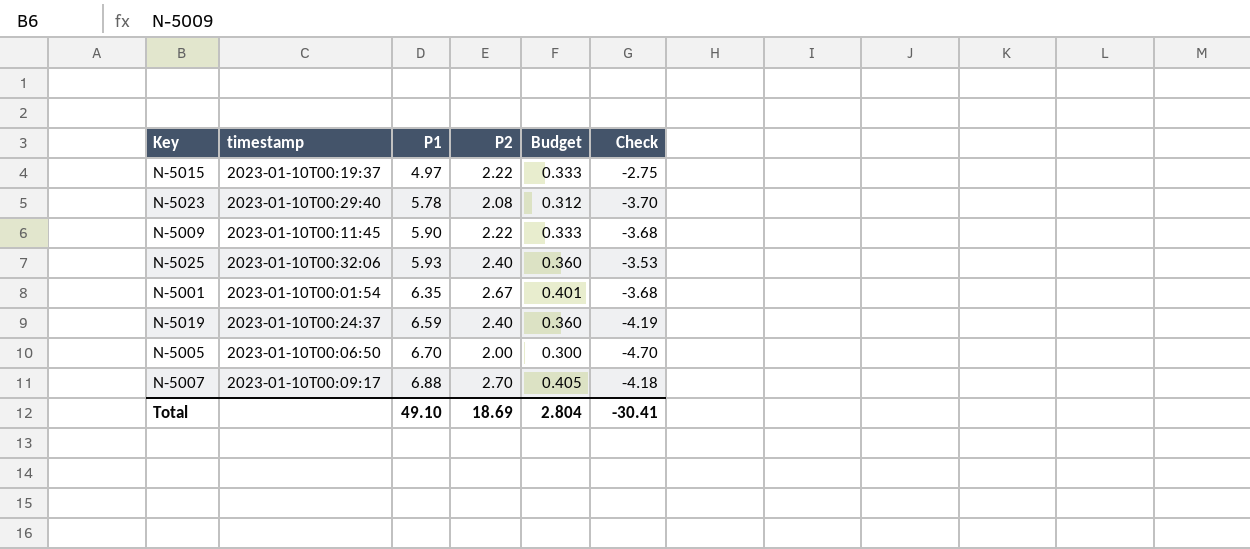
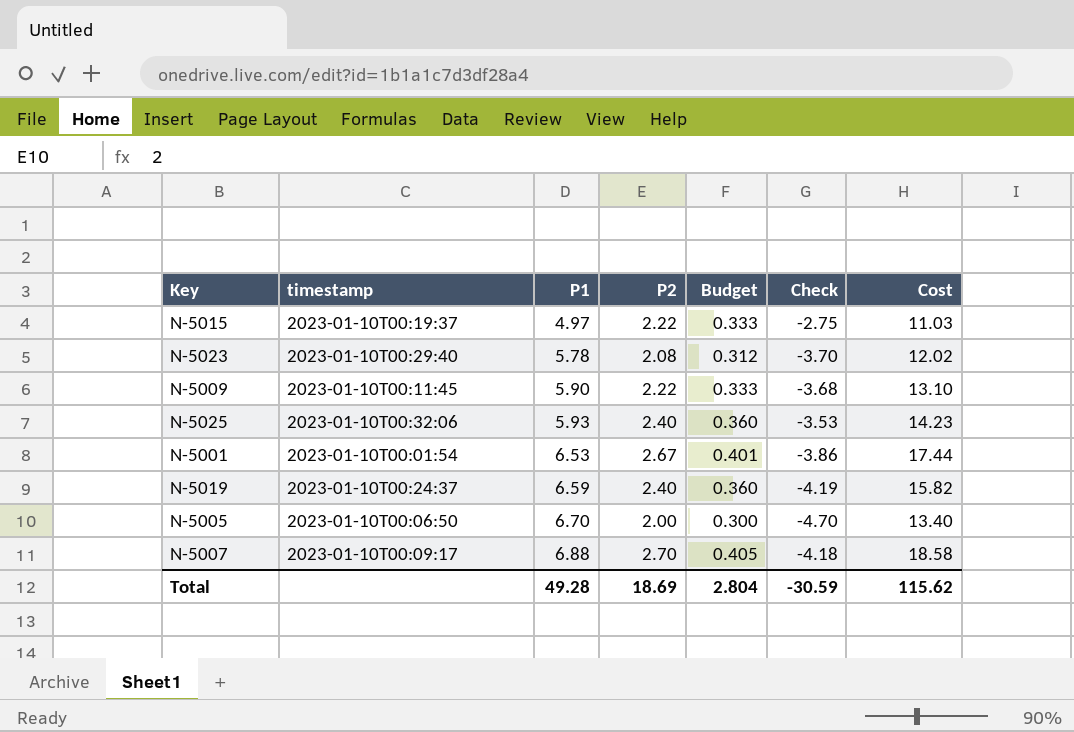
column Cost | formula: none -> [P1] * [P2]
N-5001 | P1: 6.35 -> 6.53
N-5001 | Check: -3.68 -> -3.86
Total | P1: 49.10 -> 49.28
Total | Check: -30.41 -> -30.59

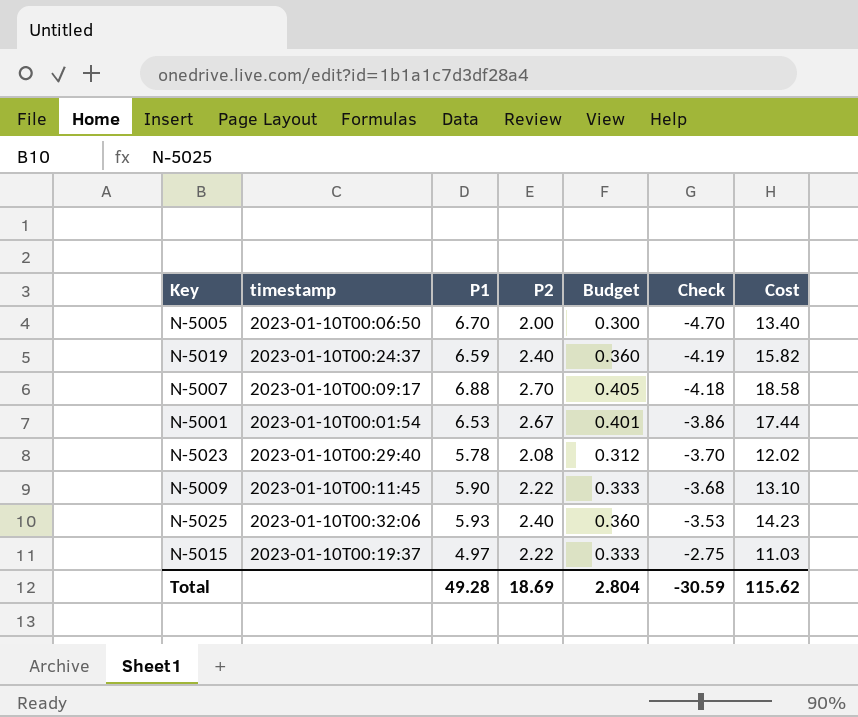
row order: P1 ascending -> Check ascending

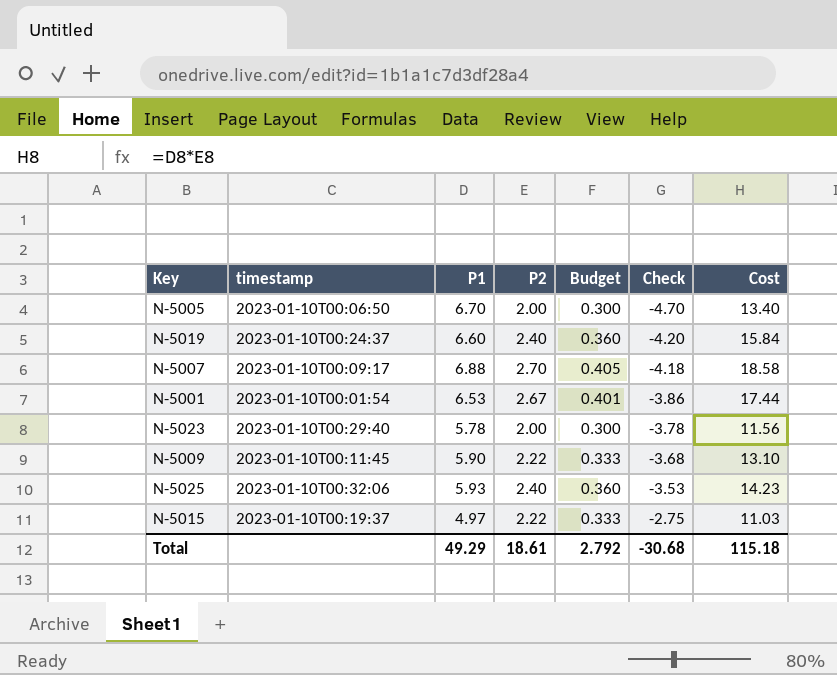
N-5019 | P1: 6.59 -> 6.60
N-5019 | Check: -4.19 -> -4.20
N-5019 | Cost: 15.82 -> 15.84
N-5023 | P2: 2.08 -> 2.00
N-5023 | Budget: 0.312 -> 0.300
N-5023 | Check: -3.70 -> -3.78
N-5023 | Cost: 12.02 -> 11.56
Total | P1: 49.28 -> 49.29
Total | P2: 18.69 -> 18.61
Total | Budget: 2.804 -> 2.792
Total | Check: -30.59 -> -30.68
Total | Cost: 115.62 -> 115.18

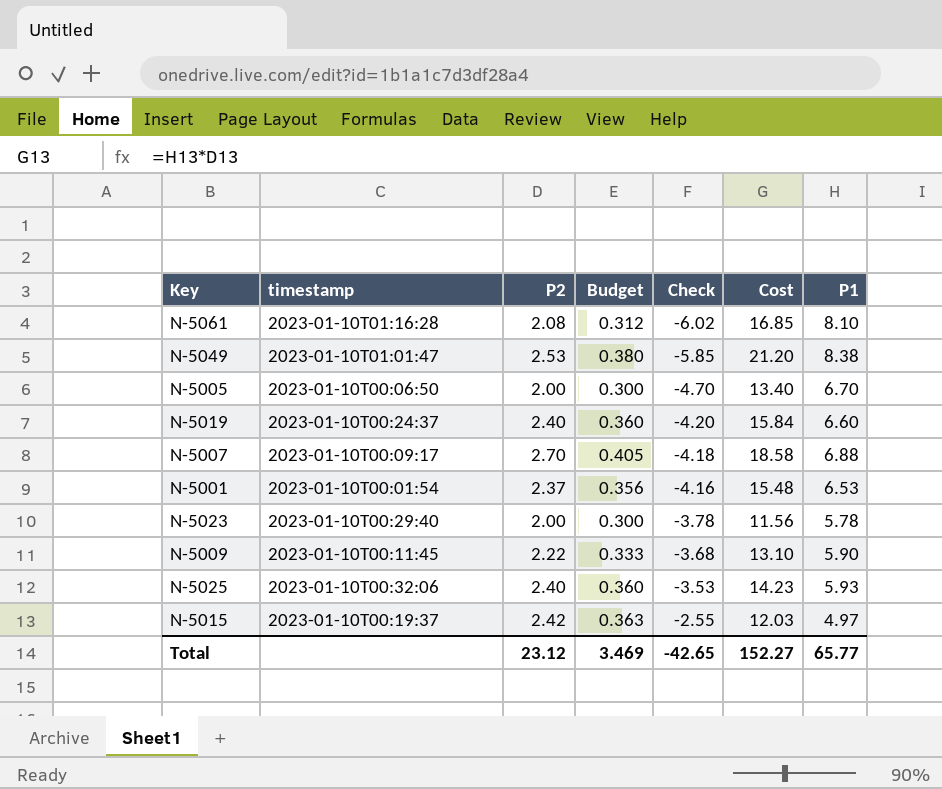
column P1 | position: 3 -> 7
row N-5061: none -> 2023-01-10T01:16:28 | 2.08 | 0.312 | -6.02 | 16.85 | 8.10
row N-5049: none -> 2023-01-10T01:01:47 | 2.53 | 0.380 | -5.85 | 21.20 | 8.38
N-5001 | P2: 2.67 -> 2.37
N-5001 | Budget: 0.401 -> 0.356
N-5001 | Check: -3.86 -> -4.16
N-5001 | Cost: 17.44 -> 15.48
N-5015 | P2: 2.22 -> 2.42
N-5015 | Budget: 0.333 -> 0.363
N-5015 | Check: -2.75 -> -2.55
N-5015 | Cost: 11.03 -> 12.03
Total | P2: 18.61 -> 23.12
Total | Budget: 2.792 -> 3.469
Total | Check: -30.68 -> -42.65
Total | Cost: 115.18 -> 152.27
Total | P1: 49.29 -> 65.77

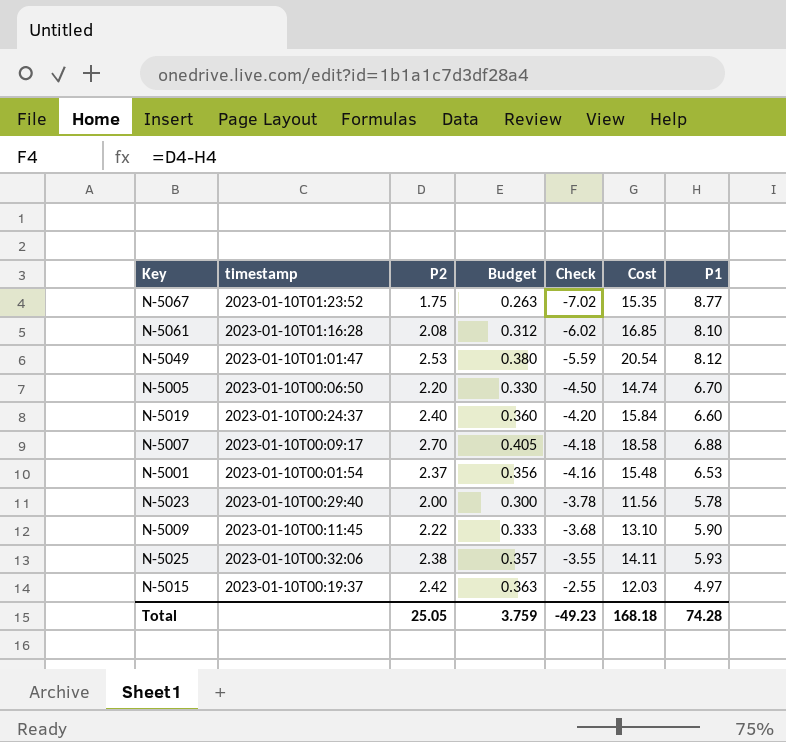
row N-5067: none -> 2023-01-10T01:23:52 | 1.75 | 0.263 | -7.02 | 15.35 | 8.77
N-5049 | Check: -5.85 -> -5.59
N-5049 | Cost: 21.20 -> 20.54
N-5049 | P1: 8.38 -> 8.12
N-5005 | P2: 2.00 -> 2.20
N-5005 | Budget: 0.300 -> 0.330
N-5005 | Check: -4.70 -> -4.50
N-5005 | Cost: 13.40 -> 14.74
N-5025 | P2: 2.40 -> 2.38
N-5025 | Budget: 0.360 -> 0.357
N-5025 | Check: -3.53 -> -3.55
N-5025 | Cost: 14.23 -> 14.11
Total | P2: 23.12 -> 25.05
Total | Budget: 3.469 -> 3.759
Total | Check: -42.65 -> -49.23
Total | Cost: 152.27 -> 168.18
Total | P1: 65.77 -> 74.28

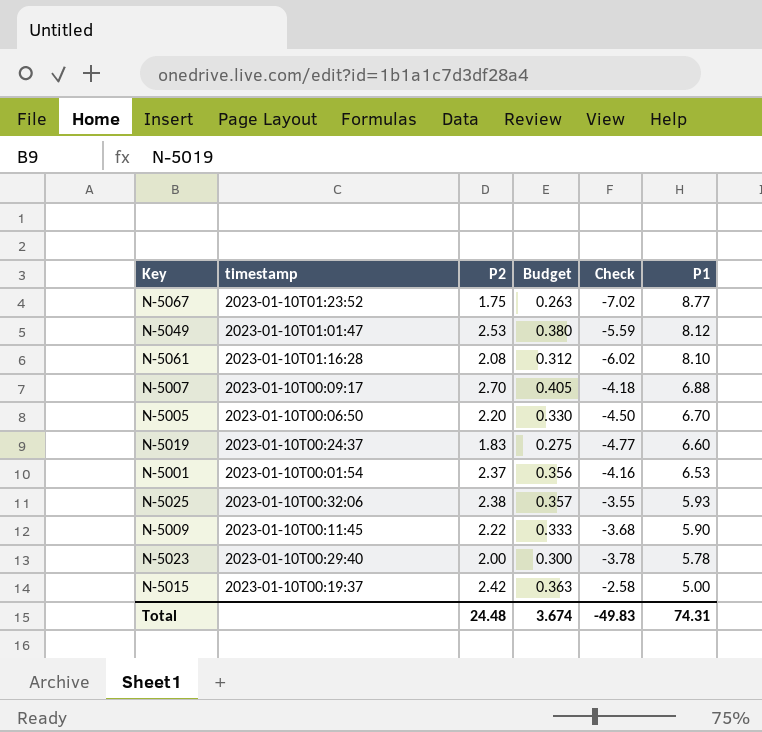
row order: Check ascending -> P1 descending
column Cost | formula: [P2] * [P1] -> none
N-5019 | P2: 2.40 -> 1.83
N-5019 | Budget: 0.360 -> 0.275
N-5019 | Check: -4.20 -> -4.77
N-5015 | Check: -2.55 -> -2.58
N-5015 | P1: 4.97 -> 5.00
Total | P2: 25.05 -> 24.48
Total | Budget: 3.759 -> 3.674
Total | Check: -49.23 -> -49.83
Total | P1: 74.28 -> 74.31

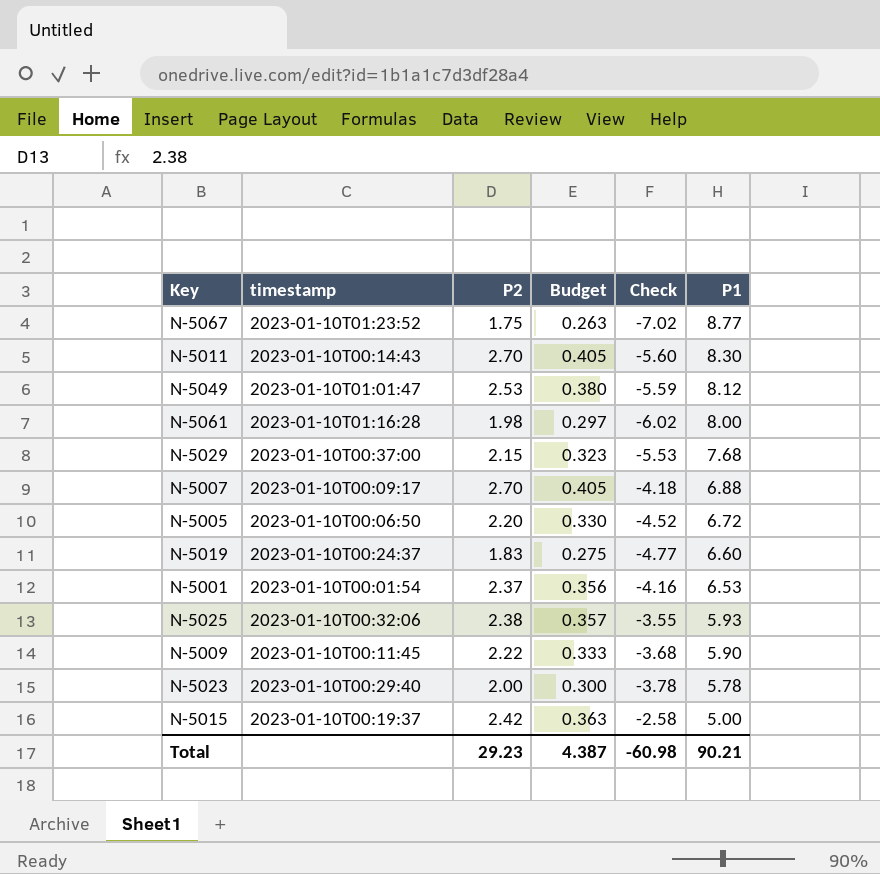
row N-5011: none -> 2023-01-10T00:14:43 | 2.70 | 0.405 | -5.60 | 8.30
N-5061 | P2: 2.08 -> 1.98
N-5061 | Budget: 0.312 -> 0.297
N-5061 | P1: 8.10 -> 8.00
row N-5029: none -> 2023-01-10T00:37:00 | 2.15 | 0.323 | -5.53 | 7.68
N-5005 | Check: -4.50 -> -4.52
N-5005 | P1: 6.70 -> 6.72
Total | P2: 24.48 -> 29.23
Total | Budget: 3.674 -> 4.387
Total | Check: -49.83 -> -60.98
Total | P1: 74.31 -> 90.21

